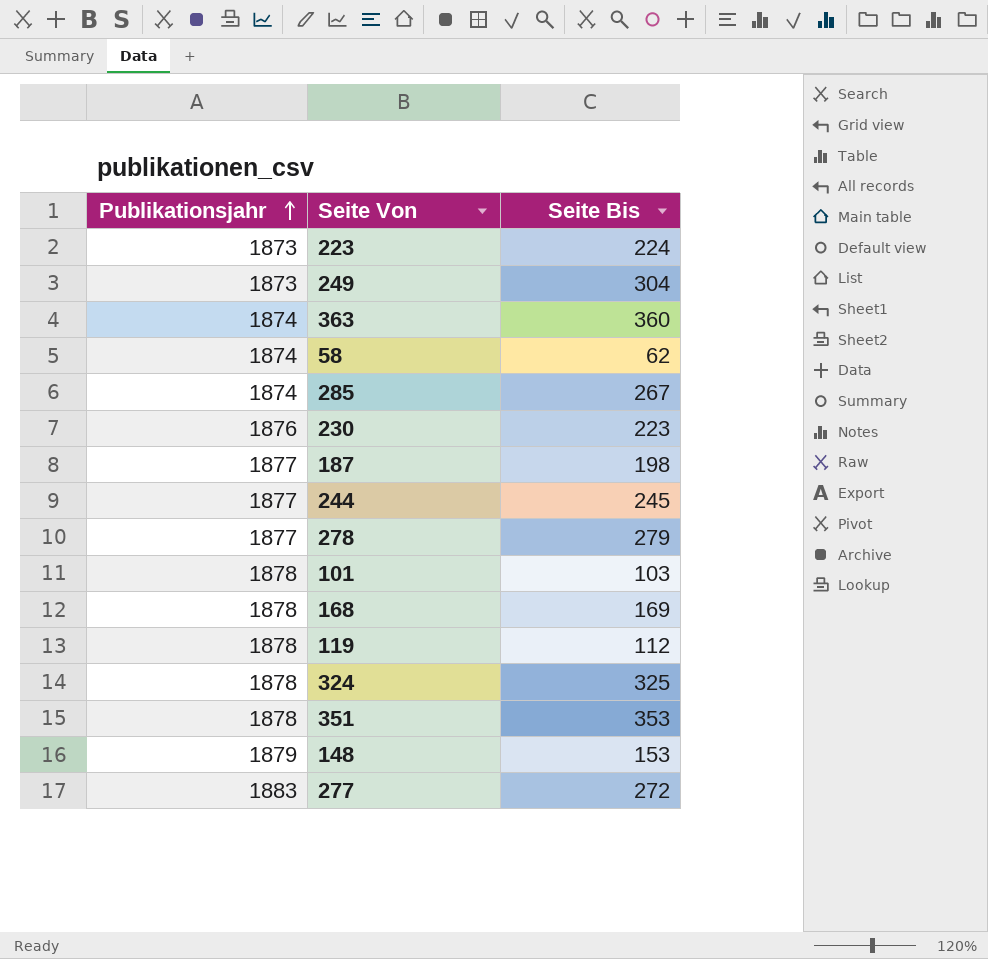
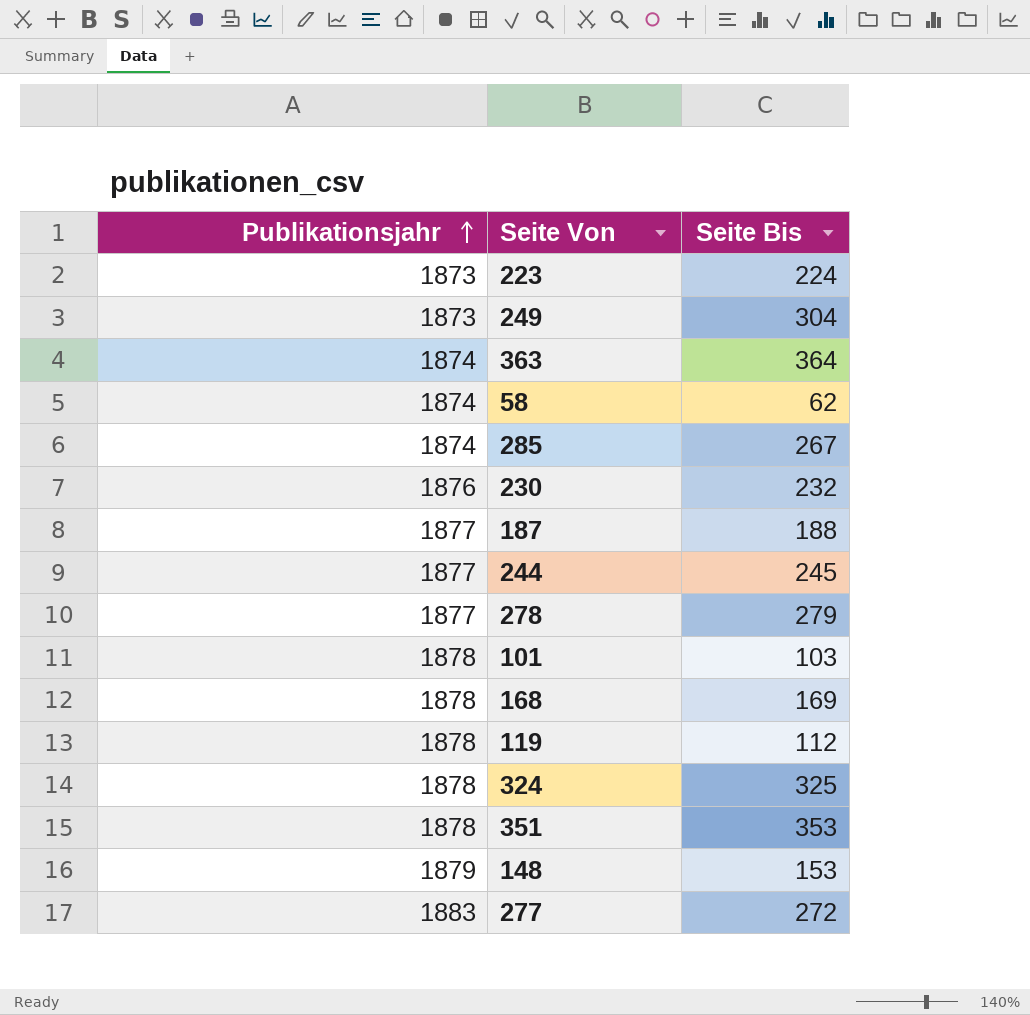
363 | Seite Bis: 360 -> 364
230 | Seite Bis: 223 -> 232
187 | Seite Bis: 198 -> 188

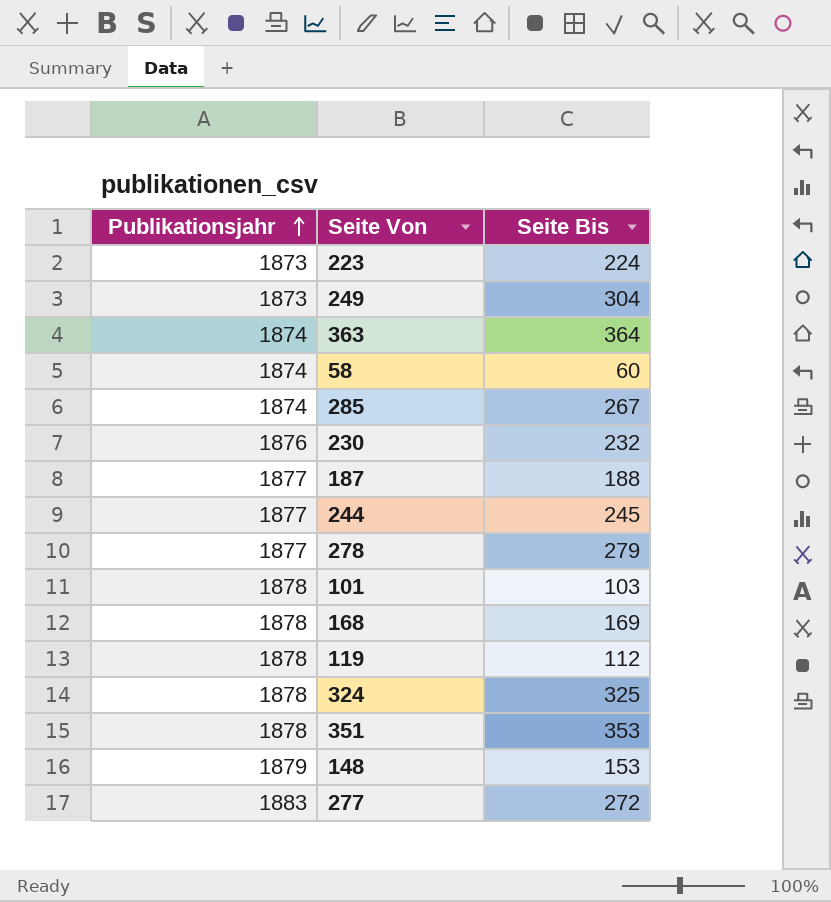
58 | Seite Bis: 62 -> 60

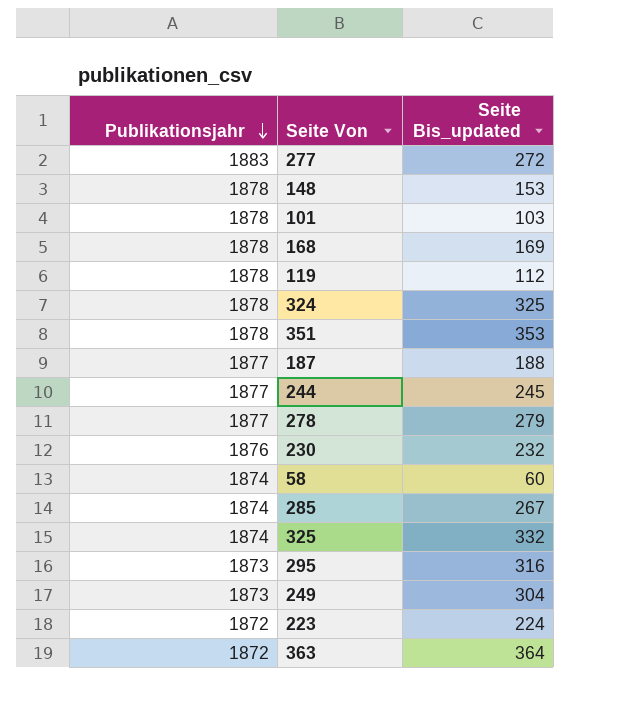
row order: Publikationsjahr ascending -> Publikationsjahr descending
column name: Seite Bis -> Seite Bis_updated
148 | Publikationsjahr: 1879 -> 1878
row 325: none -> 1874 | 332
row 295: none -> 1873 | 316
223 | Publikationsjahr: 1873 -> 1872
363 | Publikationsjahr: 1874 -> 1872

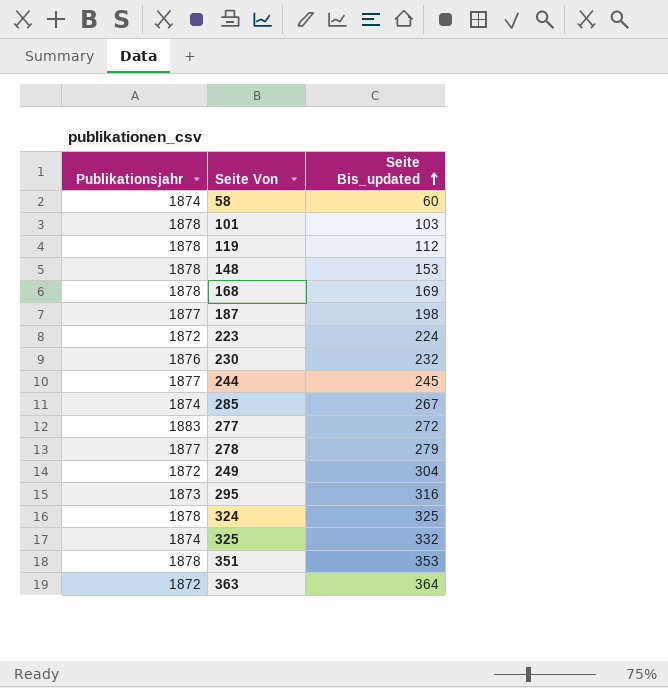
row order: Publikationsjahr descending -> Seite Bis_updated ascending
187 | Seite Bis_updated: 188 -> 198
249 | Publikationsjahr: 1873 -> 1872

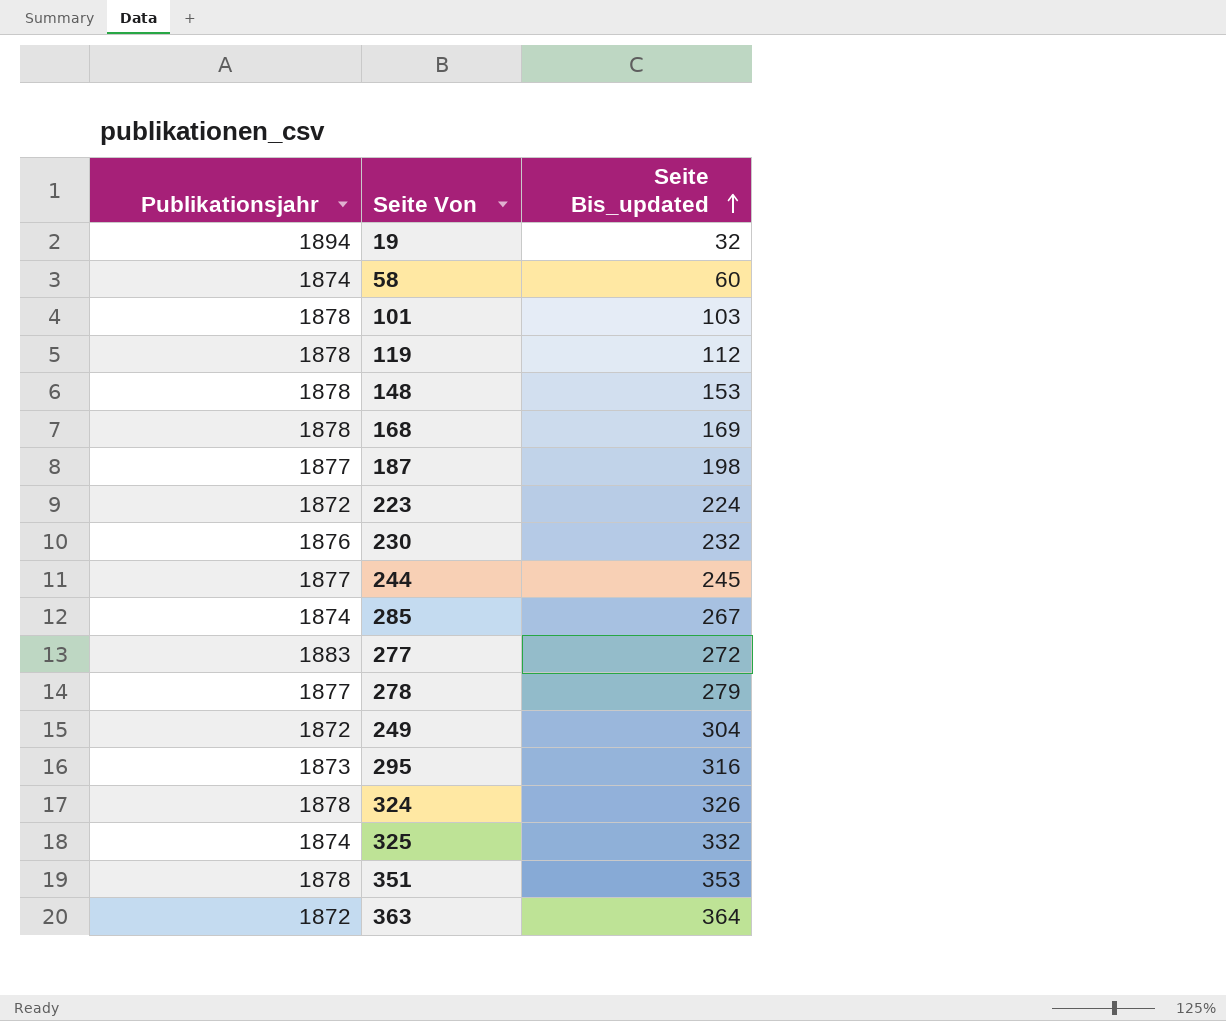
row 19: none -> 1894 | 32
324 | Seite Bis_updated: 325 -> 326

